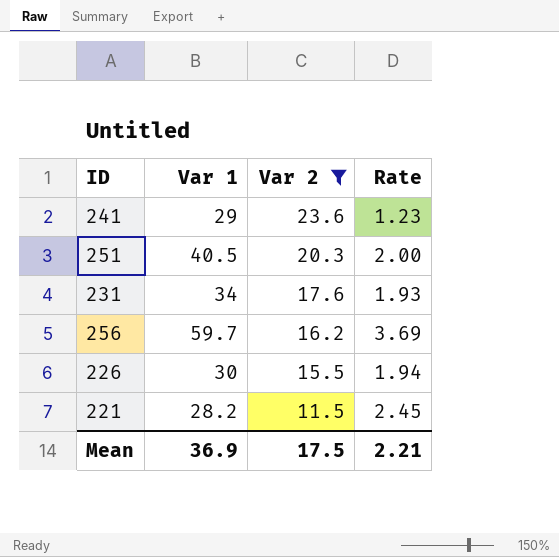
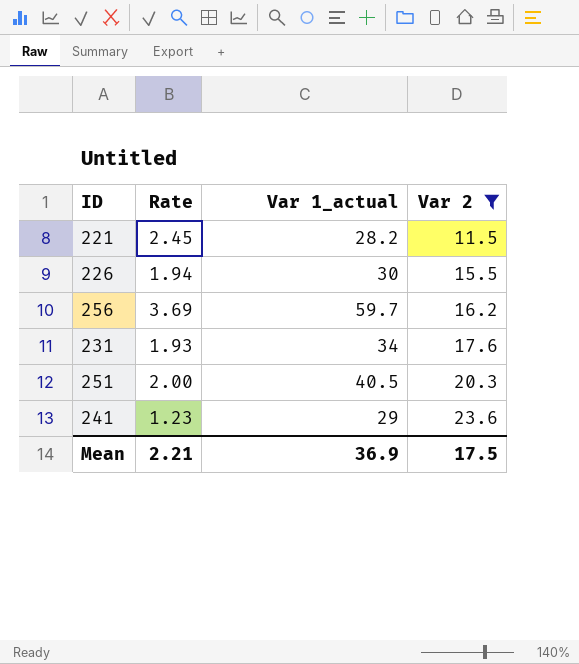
row order: Var 2 descending -> Var 2 ascending
column Rate | position: 4 -> 2
column name: Var 1 -> Var 1_actual

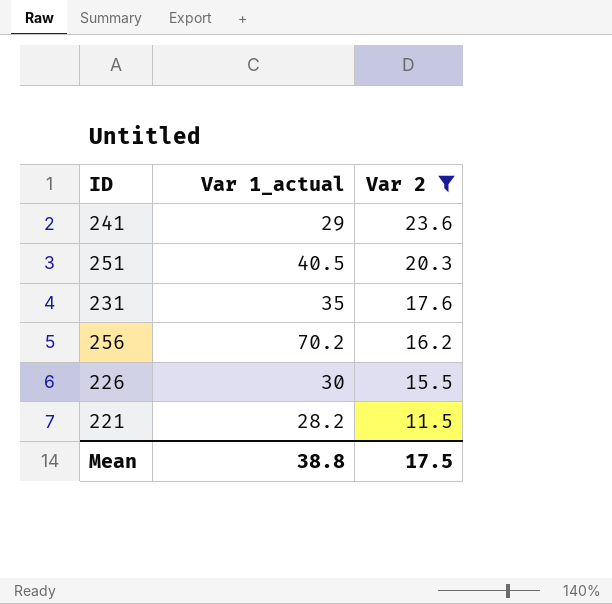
row order: Var 2 ascending -> Var 2 descending
column Rate | formula: [Var 1_actual] / [Var 2] -> none
231 | Var 1_actual: 34 -> 35
256 | Var 1_actual: 59.7 -> 70.2
Mean | Var 1_actual: 36.9 -> 38.8

